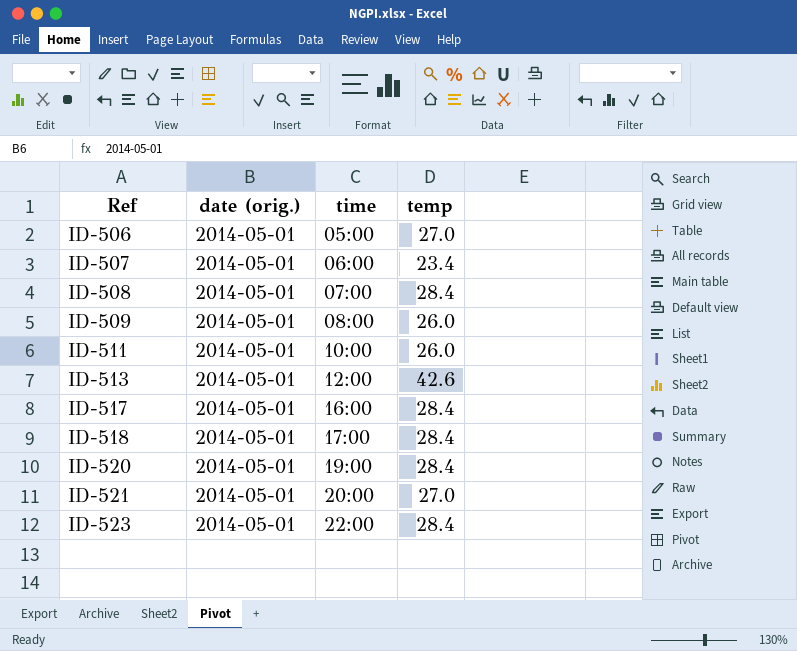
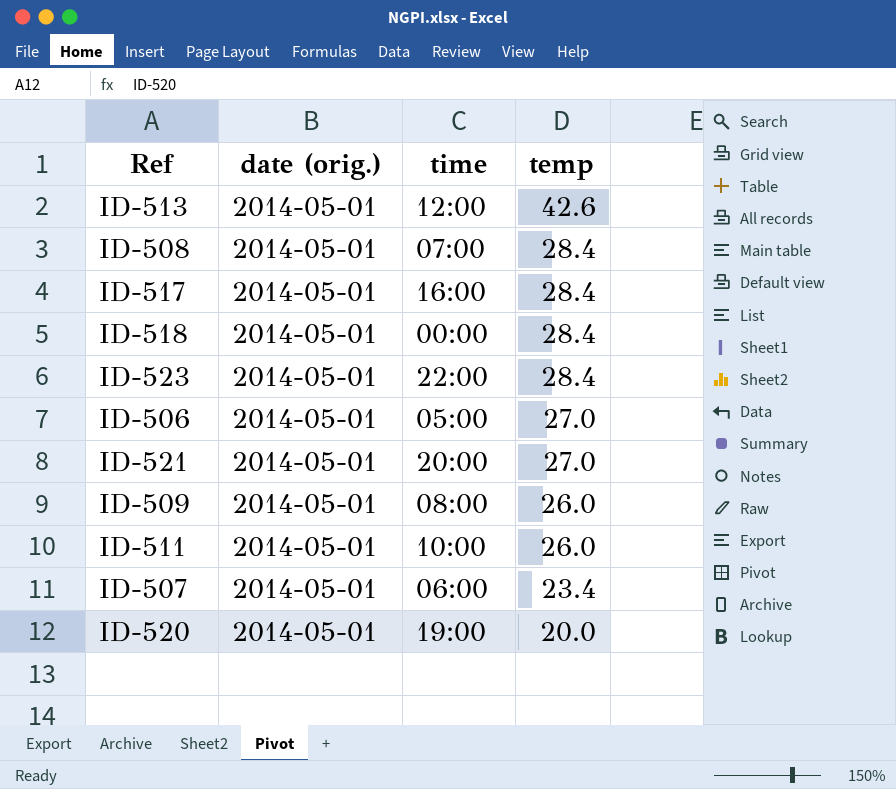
row order: Ref ascending -> temp descending
ID-518 | time: 17:00 -> 00:00
ID-520 | temp: 28.4 -> 20.0

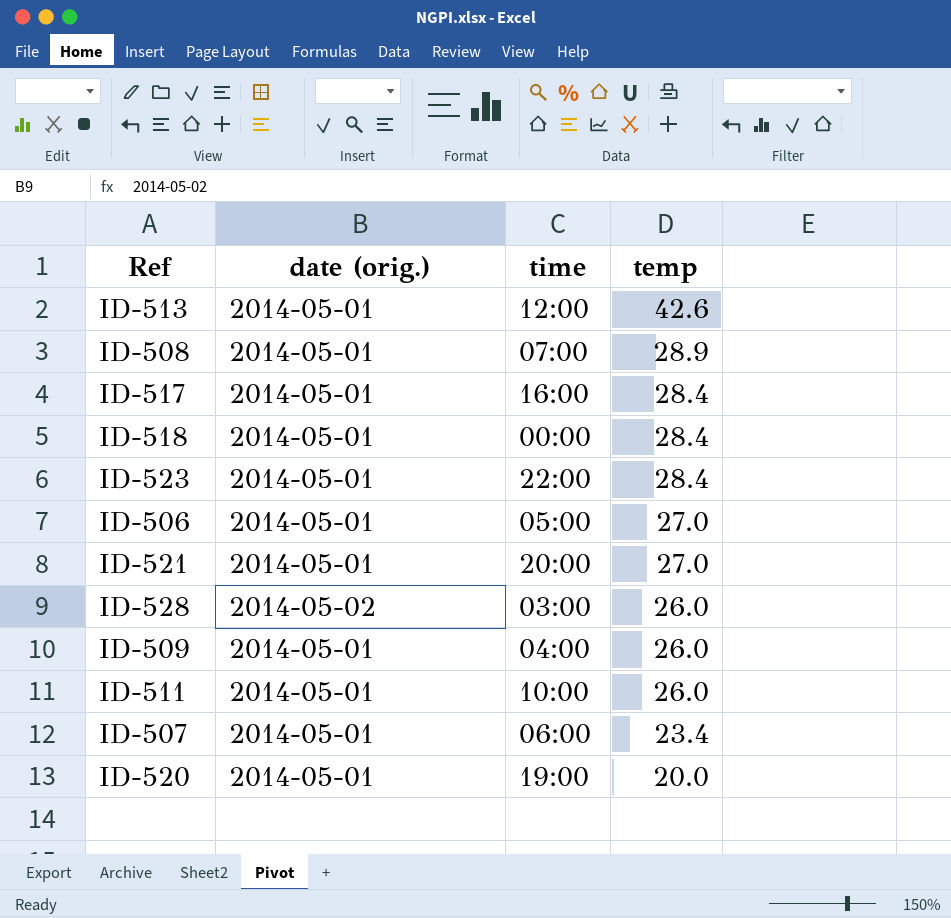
ID-508 | temp: 28.4 -> 28.9
row ID-528: none -> 2014-05-02 | 03:00 | 26.0
ID-509 | time: 08:00 -> 04:00

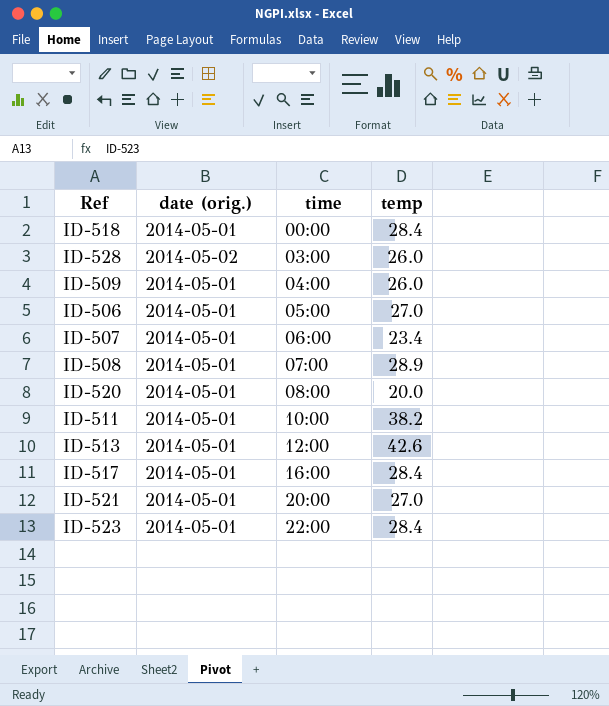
row order: temp descending -> time ascending
ID-520 | time: 19:00 -> 08:00
ID-511 | temp: 26.0 -> 38.2

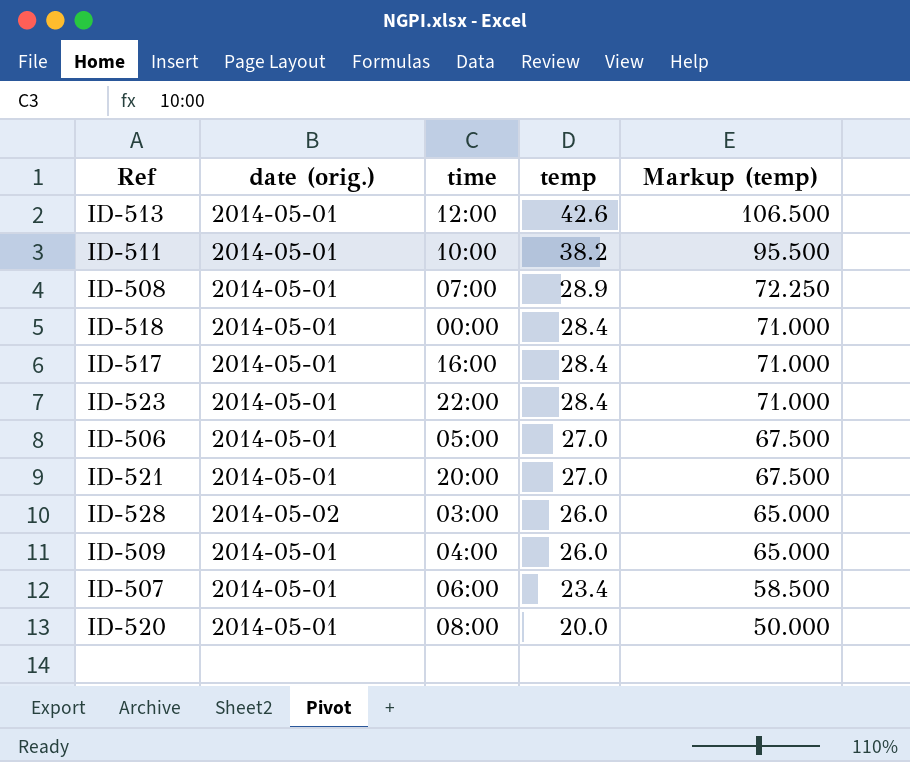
row order: time ascending -> temp descending
column Markup (temp) | formula: none -> [temp] * 2.5

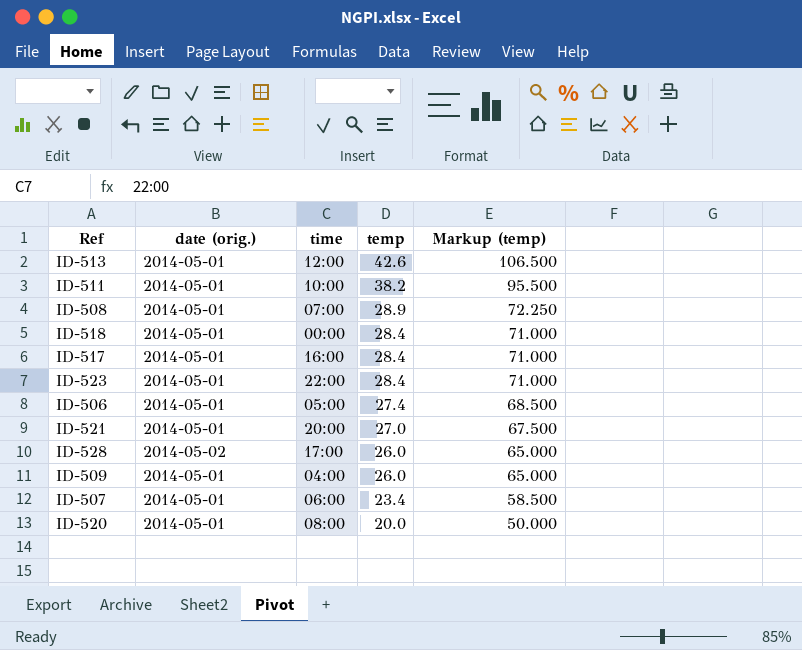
ID-506 | temp: 27.0 -> 27.4
ID-506 | Markup (temp): 67.500 -> 68.500
ID-528 | time: 03:00 -> 17:00

